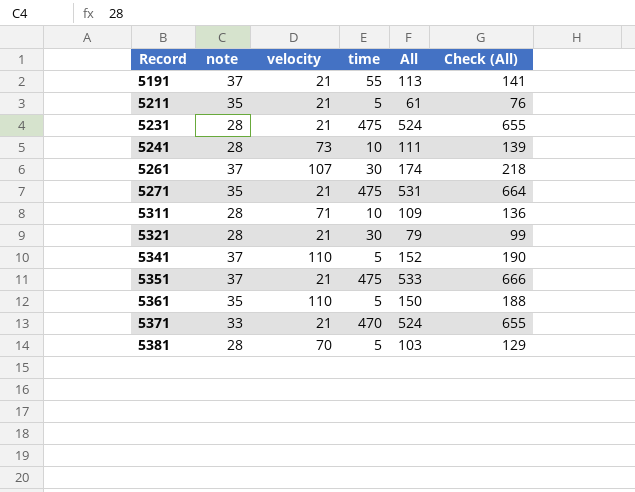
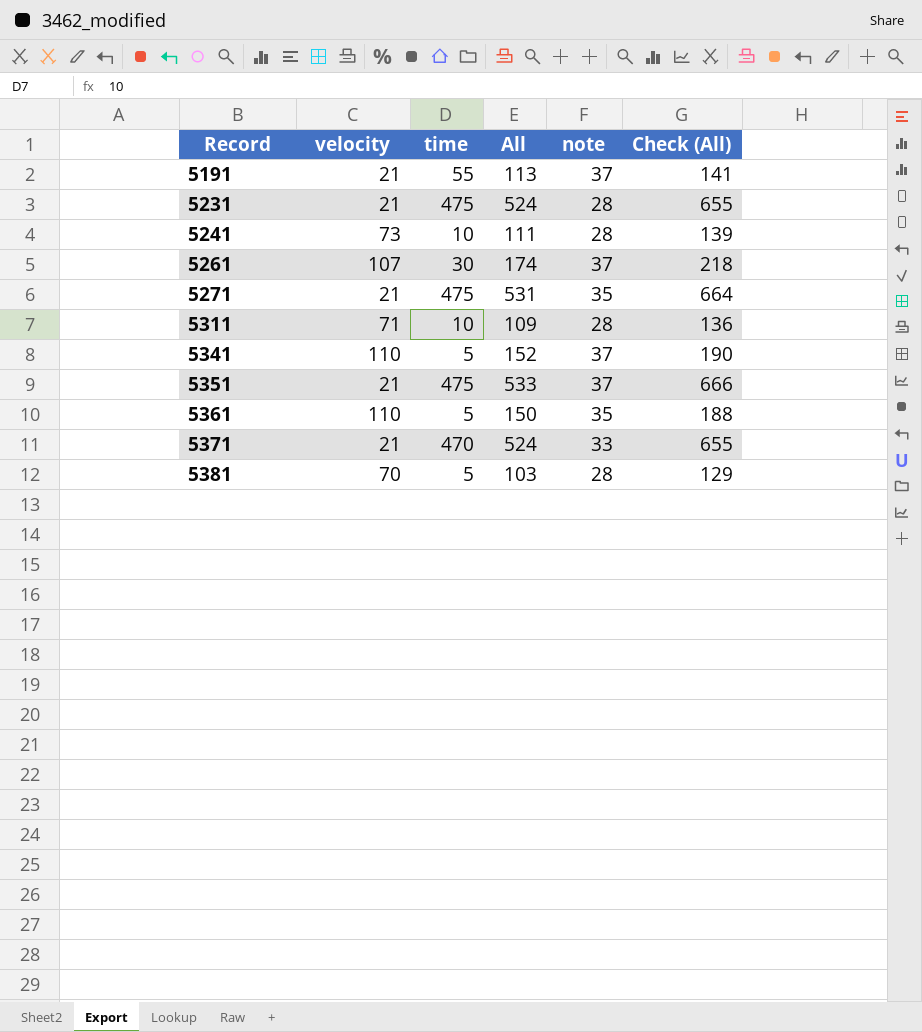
column note | position: 2 -> 5
row 5211: 35 | 21 | 5 | 61 | 76 -> none
row 5321: 28 | 21 | 30 | 79 | 99 -> none

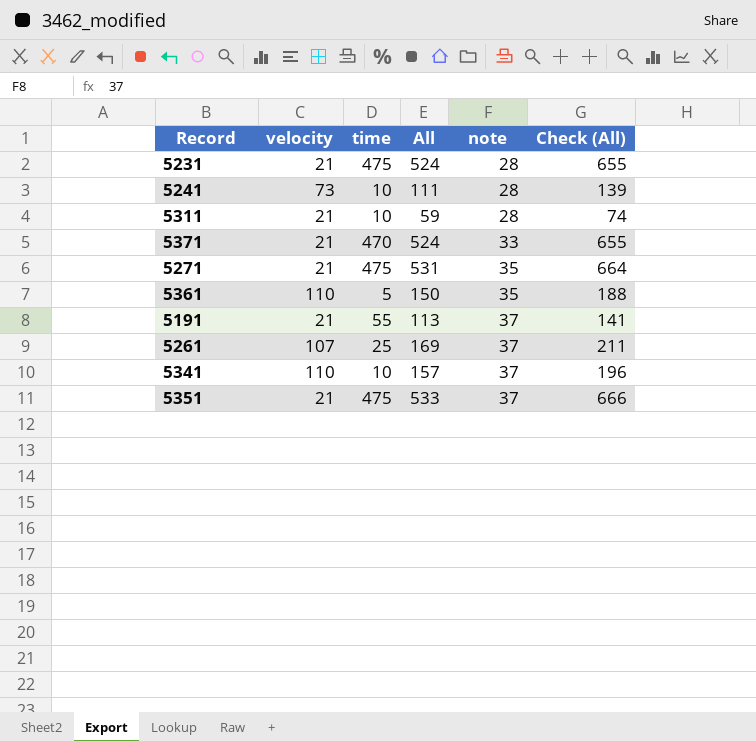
row order: Record ascending -> note ascending
row 5381: 70 | 5 | 103 | 28 | 129 -> none
5311 | velocity: 71 -> 21
5311 | All: 109 -> 59
5311 | Check (All): 136 -> 74
5261 | time: 30 -> 25
5261 | All: 174 -> 169
5261 | Check (All): 218 -> 211
5341 | time: 5 -> 10
5341 | All: 152 -> 157
5341 | Check (All): 190 -> 196

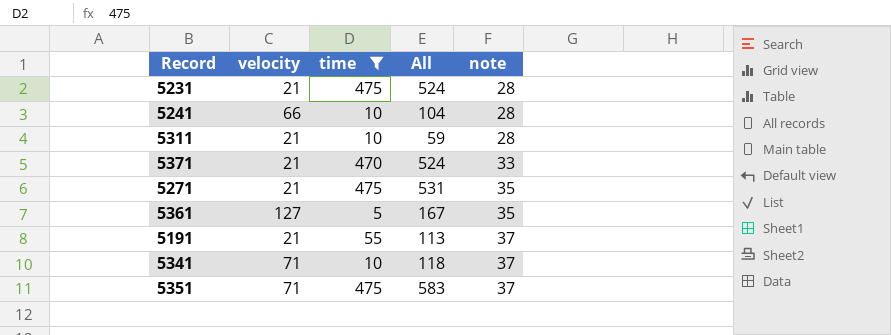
filter: none -> time != 25
column Check (All) | formula: [All] * 1.25 -> none
5241 | velocity: 73 -> 66
5241 | All: 111 -> 104
5361 | velocity: 110 -> 127
5361 | All: 150 -> 167
5341 | velocity: 110 -> 71
5341 | All: 157 -> 118
5351 | velocity: 21 -> 71
5351 | All: 533 -> 583

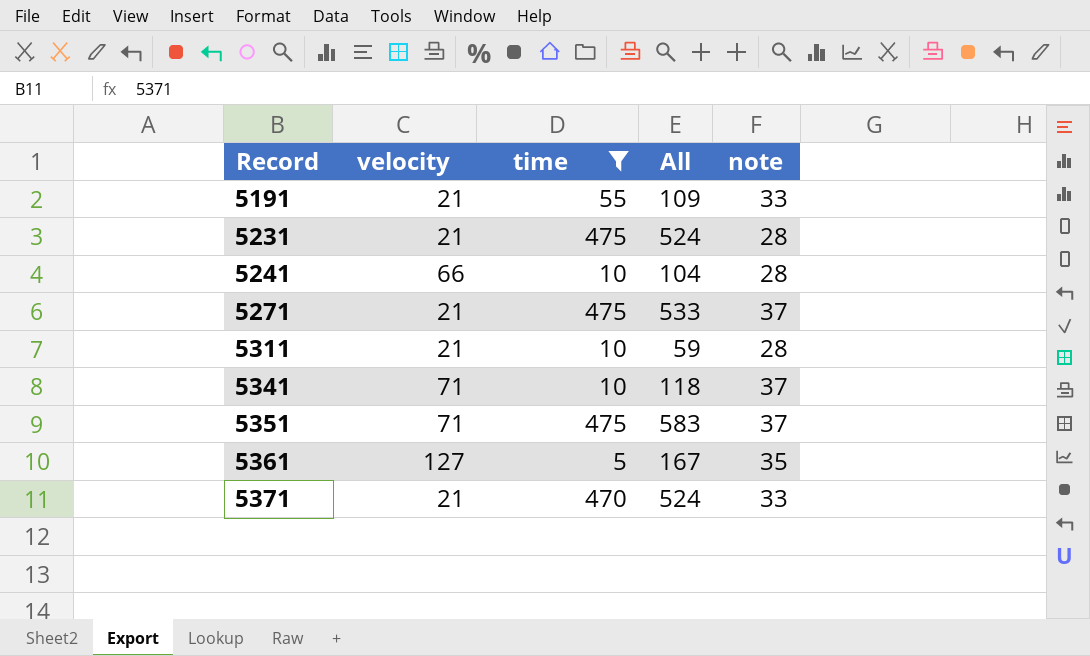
row order: note ascending -> Record ascending
5191 | All: 113 -> 109
5191 | note: 37 -> 33
5271 | All: 531 -> 533
5271 | note: 35 -> 37

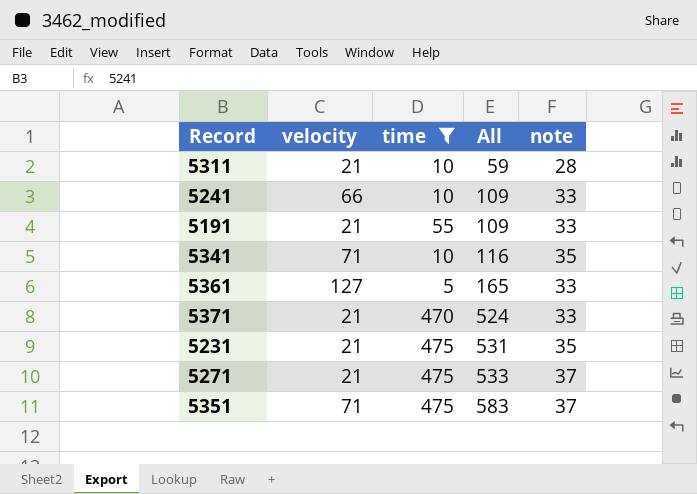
row order: Record ascending -> All ascending
5241 | All: 104 -> 109
5241 | note: 28 -> 33
5341 | All: 118 -> 116
5341 | note: 37 -> 35
5361 | All: 167 -> 165
5361 | note: 35 -> 33
5231 | All: 524 -> 531
5231 | note: 28 -> 35

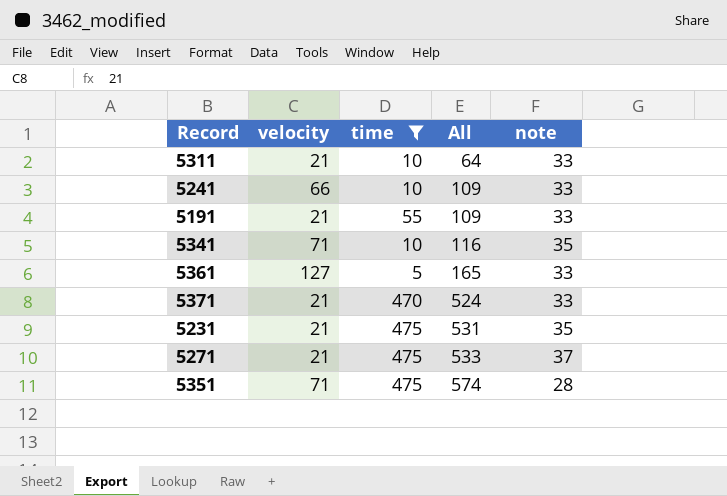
5311 | All: 59 -> 64
5311 | note: 28 -> 33
5351 | All: 583 -> 574
5351 | note: 37 -> 28

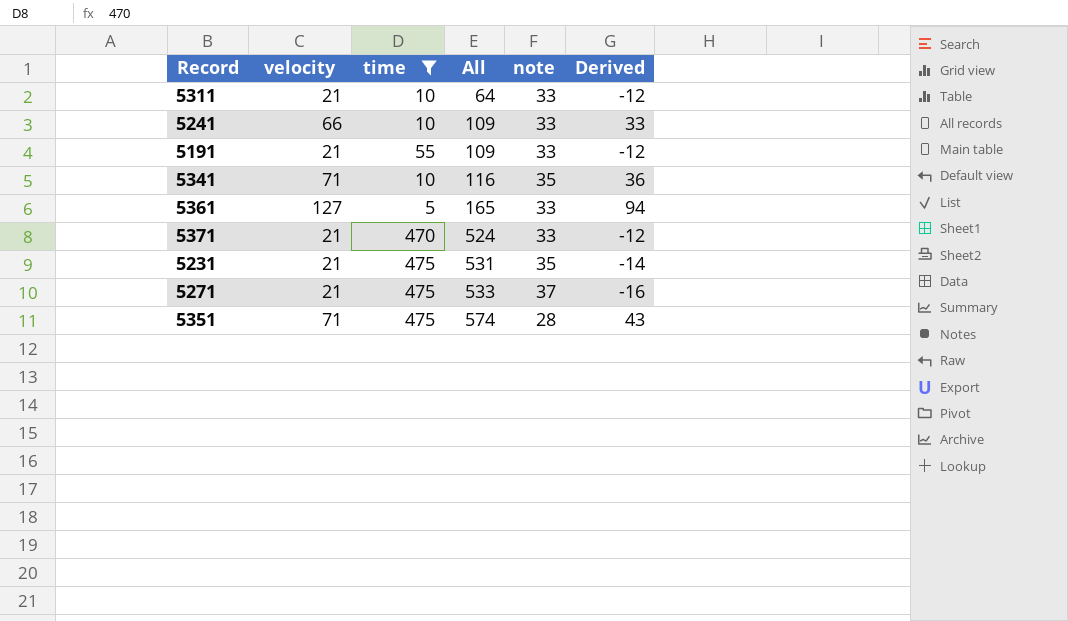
column Derived | formula: none -> [velocity] - [note]

